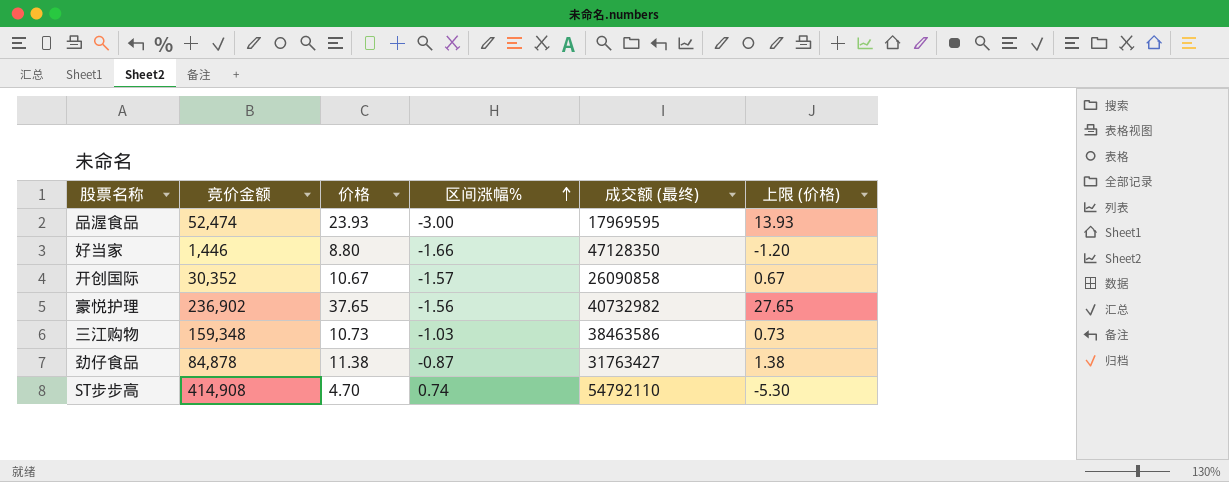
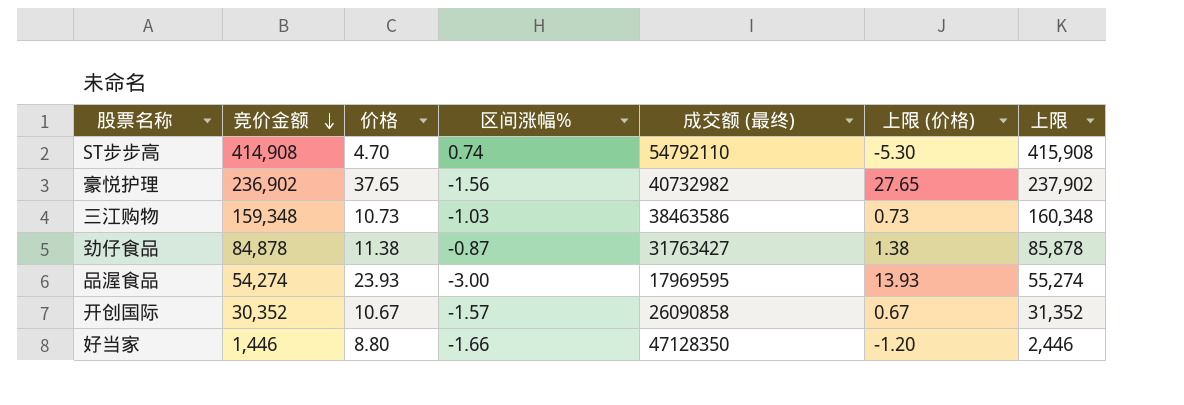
row order: 区间涨幅% ascending -> 竞价金额 descending
column 上限 | formula: none -> [竞价金额] + 1000
品渥食品 | 竞价金额: 52,474 -> 54,274

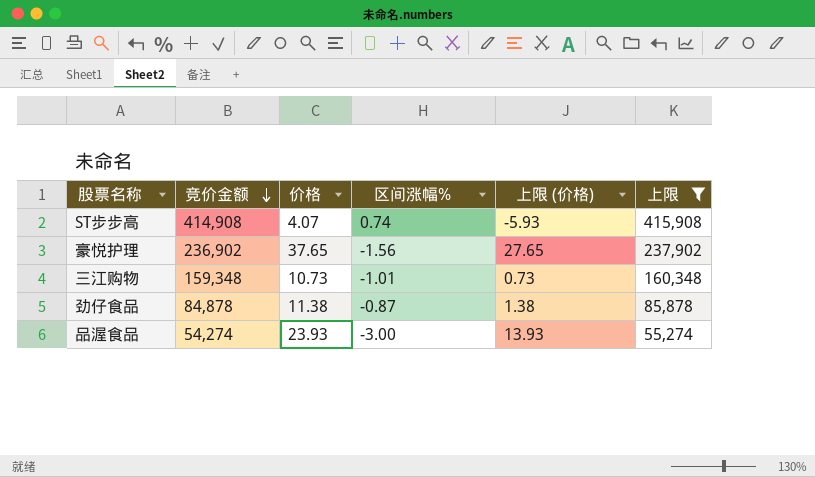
filter: none -> 上限 >= 55,274
column 成交额 (最终) | position: 5 -> none
ST步步高 | 价格: 4.70 -> 4.07
ST步步高 | 上限 (价格): -5.30 -> -5.93
三江购物 | 区间涨幅%: -1.03 -> -1.01

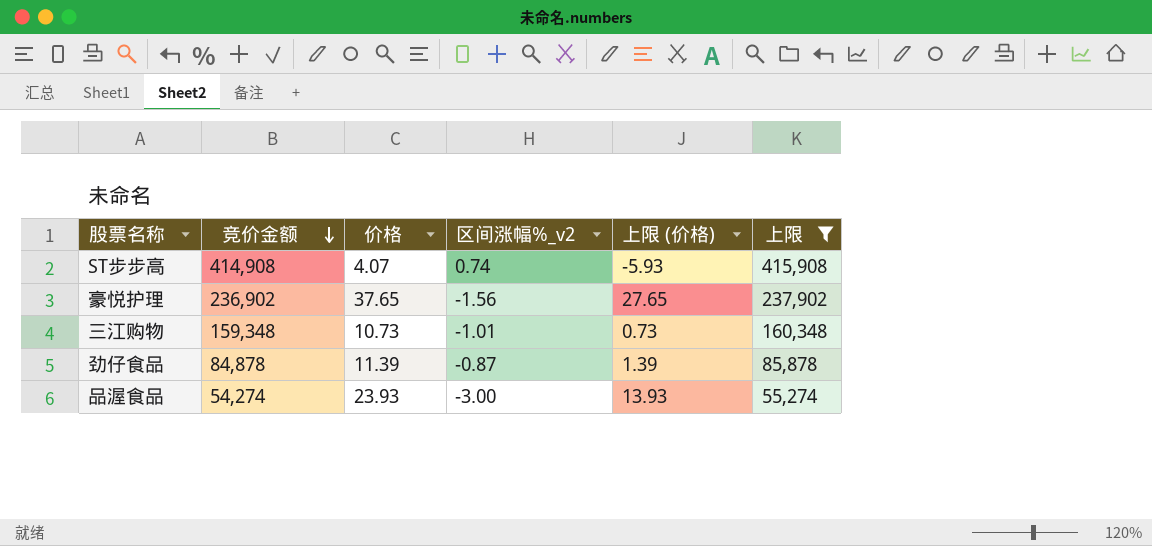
column name: 区间涨幅% -> 区间涨幅%_v2
劲仔食品 | 价格: 11.38 -> 11.39
劲仔食品 | 上限 (价格): 1.38 -> 1.39

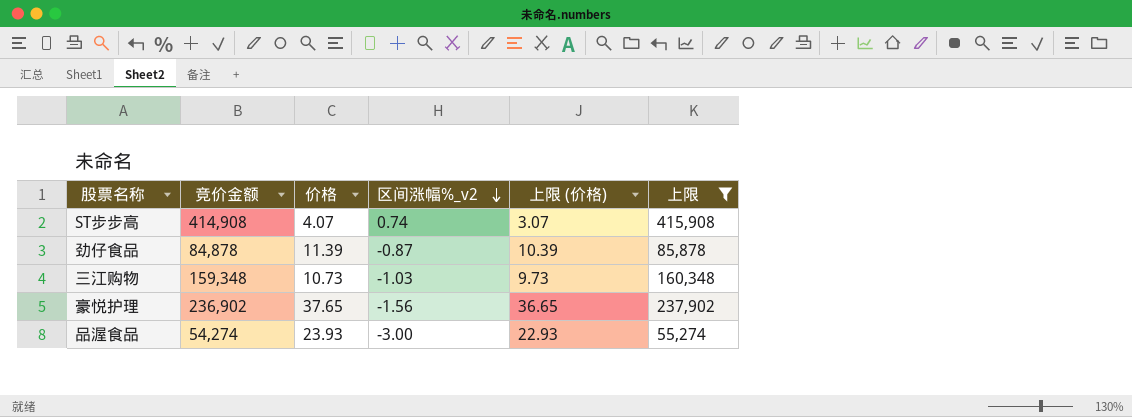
row order: 竞价金额 descending -> 区间涨幅%_v2 descending
column 上限 (价格) | formula: [价格] - 10 -> [价格] - 1
三江购物 | 区间涨幅%_v2: -1.01 -> -1.03

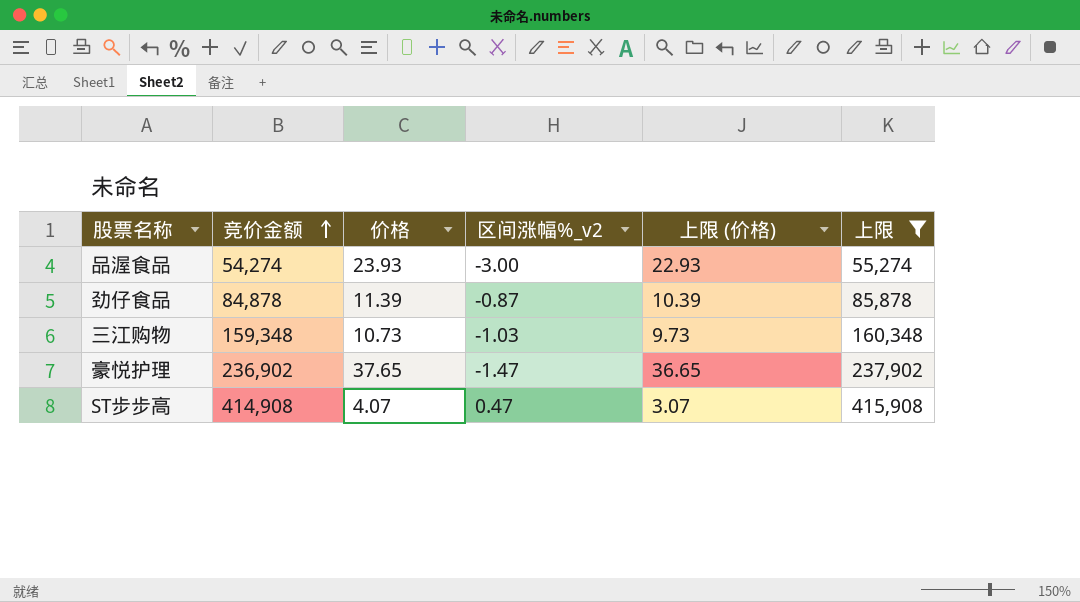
row order: 区间涨幅%_v2 descending -> 竞价金额 ascending
豪悦护理 | 区间涨幅%_v2: -1.56 -> -1.47
ST步步高 | 区间涨幅%_v2: 0.74 -> 0.47

